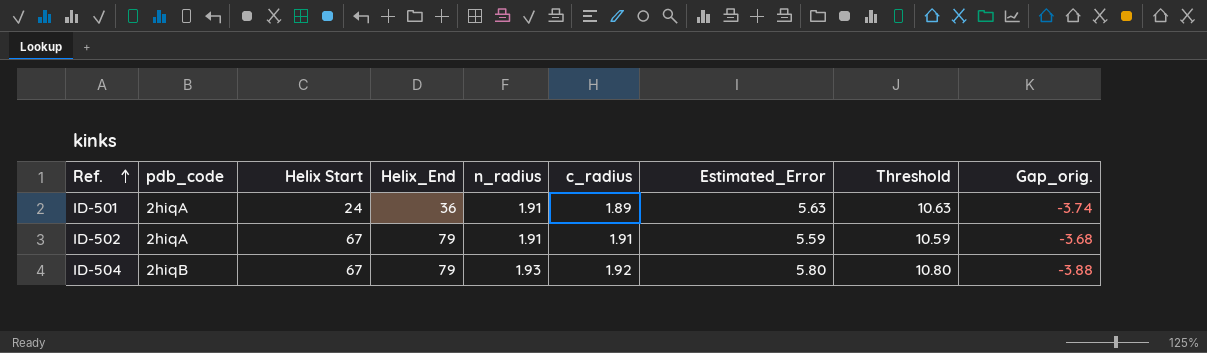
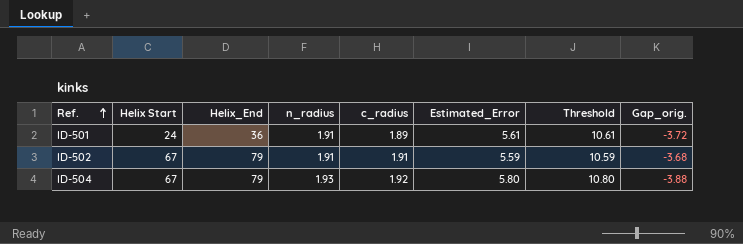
column pdb_code | position: 2 -> none
ID-501 | Estimated_Error: 5.63 -> 5.61
ID-501 | Threshold: 10.63 -> 10.61
ID-501 | Gap_orig.: -3.74 -> -3.72

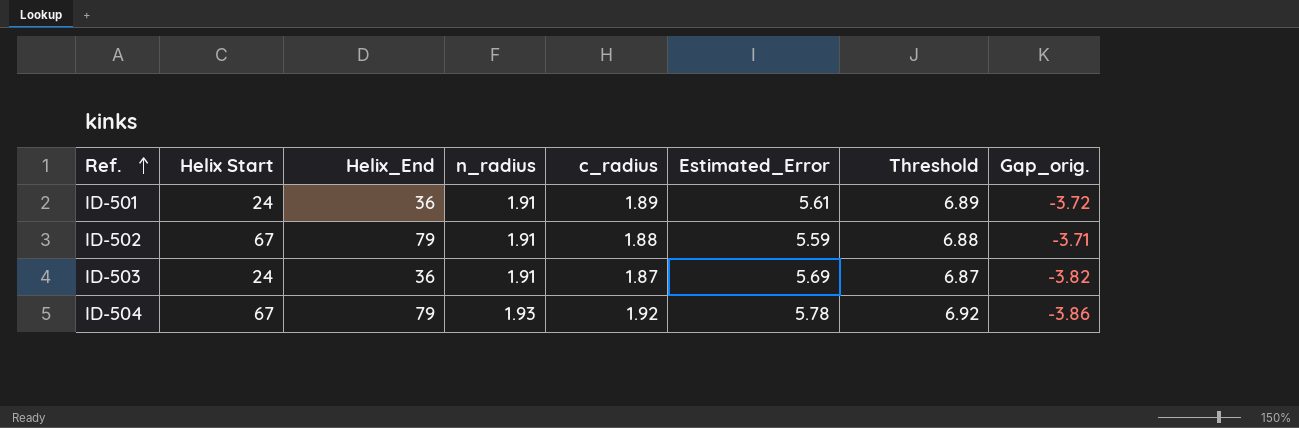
column Threshold | formula: [Estimated_Error] + 5 -> [c_radius] + 5
ID-502 | c_radius: 1.91 -> 1.88
ID-502 | Gap_orig.: -3.68 -> -3.71
row ID-503: none -> 24 | 36 | 1.91 | 1.87 | 5.69 | 6.87 | -3.82
ID-504 | Estimated_Error: 5.80 -> 5.78
ID-504 | Gap_orig.: -3.88 -> -3.86

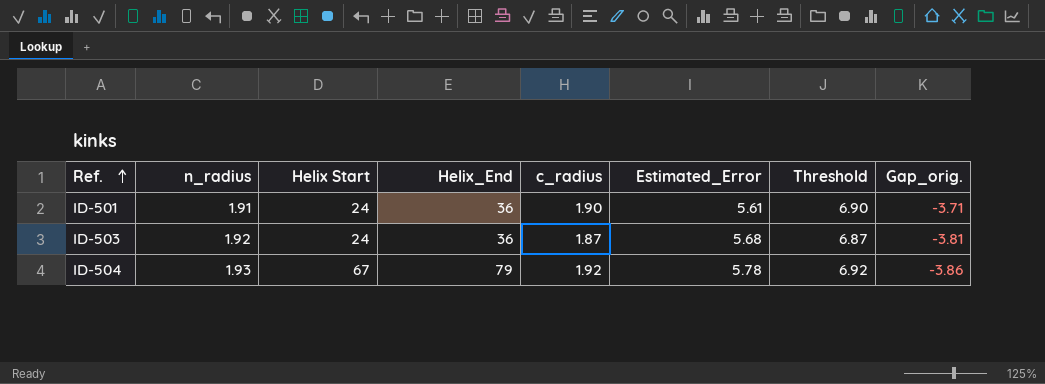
column n_radius | position: 4 -> 2
row ID-502: 67 | 79 | 1.91 | 1.88 | 5.59 | 6.88 | -3.71 -> none
ID-501 | c_radius: 1.89 -> 1.90
ID-501 | Threshold: 6.89 -> 6.90
ID-501 | Gap_orig.: -3.72 -> -3.71
ID-503 | n_radius: 1.91 -> 1.92
ID-503 | Estimated_Error: 5.69 -> 5.68
ID-503 | Gap_orig.: -3.82 -> -3.81

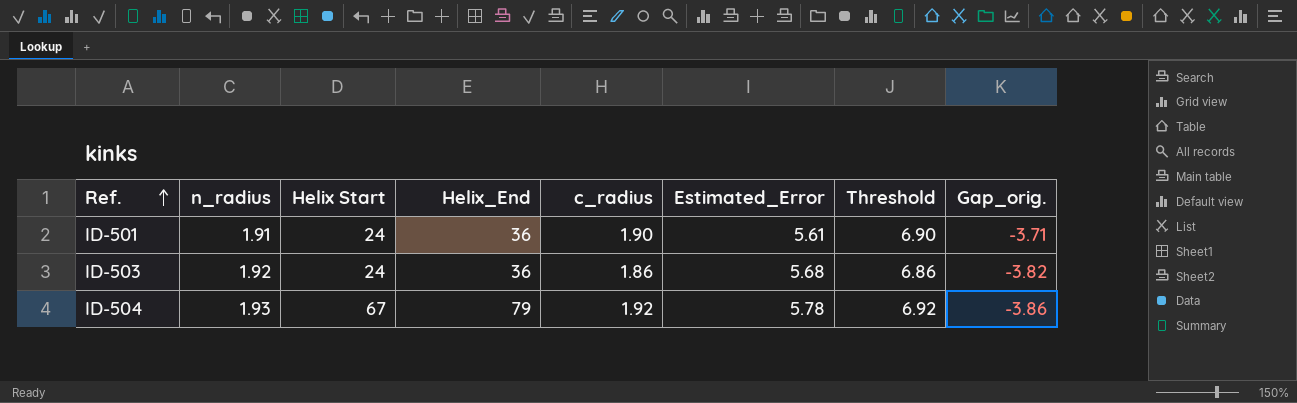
ID-503 | c_radius: 1.87 -> 1.86
ID-503 | Threshold: 6.87 -> 6.86
ID-503 | Gap_orig.: -3.81 -> -3.82

